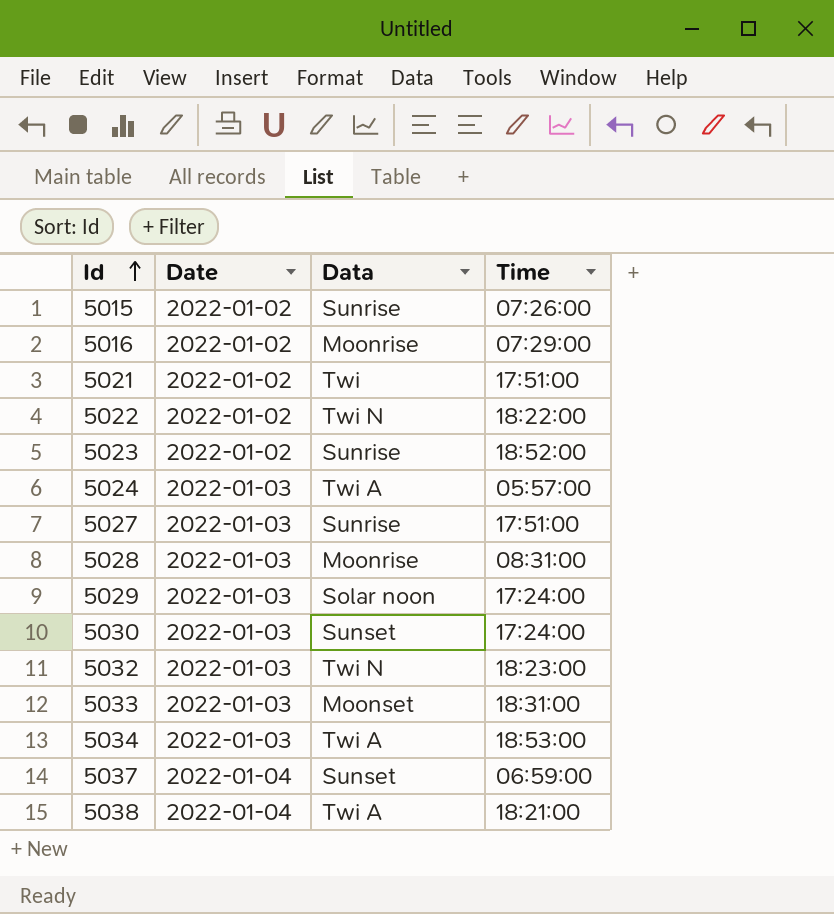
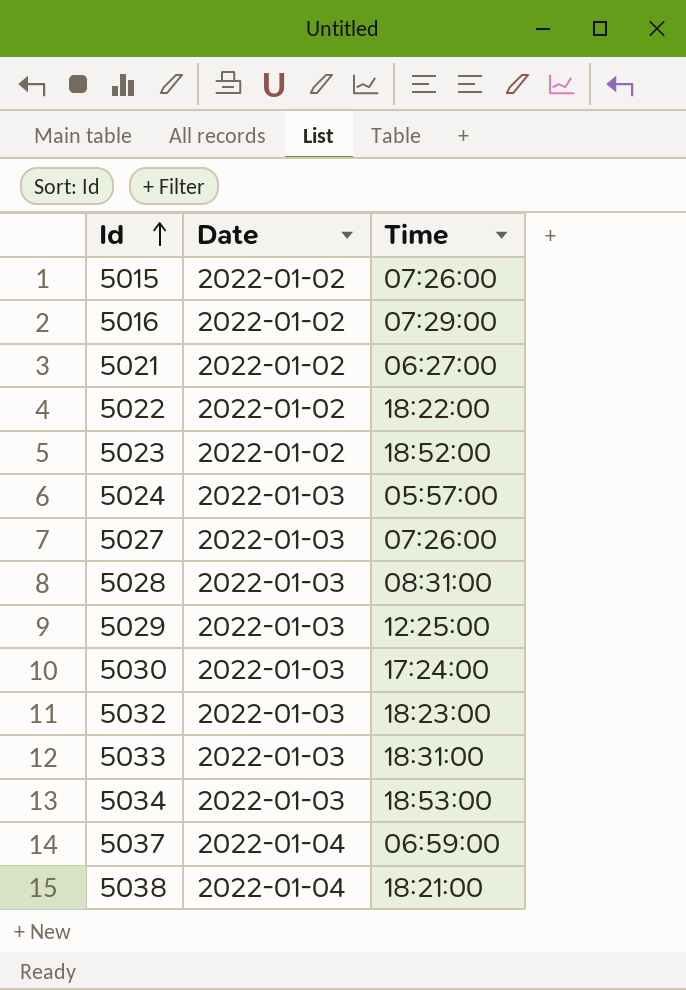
column Data | position: 3 -> none
5021 | Time: 17:51:00 -> 06:27:00
5027 | Time: 17:51:00 -> 07:26:00
5029 | Time: 17:24:00 -> 12:25:00

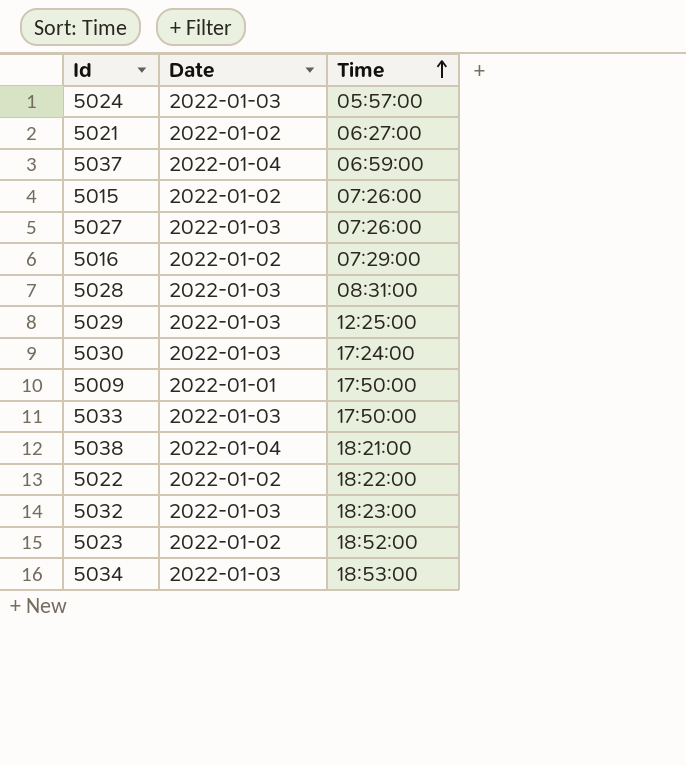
row order: Id ascending -> Time ascending
row 5009: none -> 2022-01-01 | 17:50:00
5033 | Time: 18:31:00 -> 17:50:00

